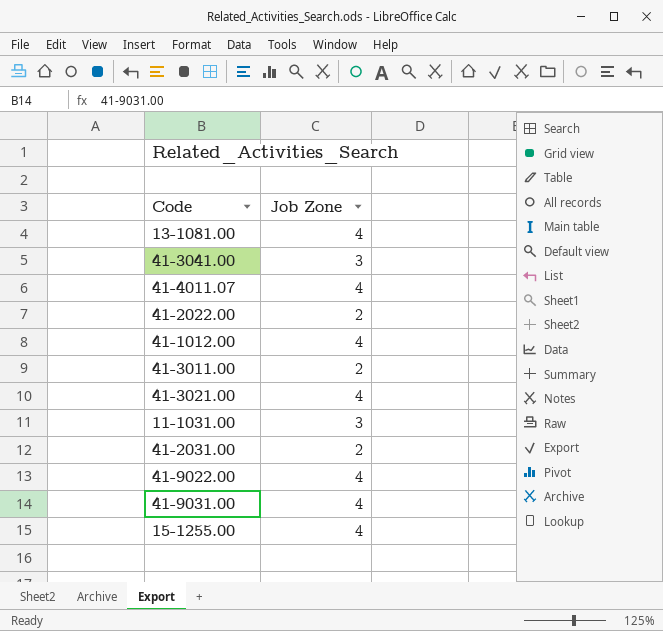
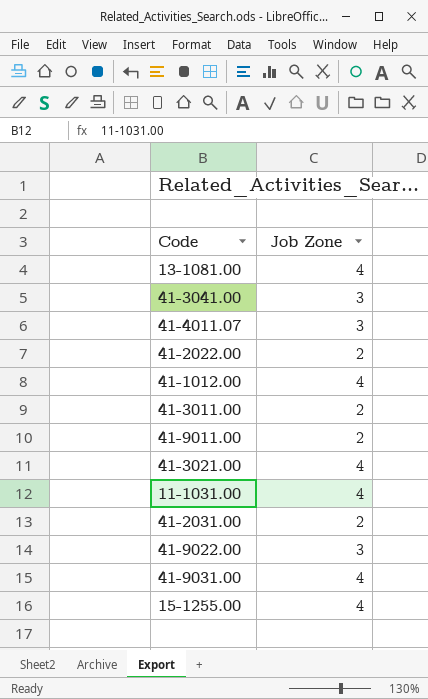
41-4011.07 | Job Zone: 4 -> 3
row 41-9011.00: none -> 2
11-1031.00 | Job Zone: 3 -> 4
41-9022.00 | Job Zone: 4 -> 3

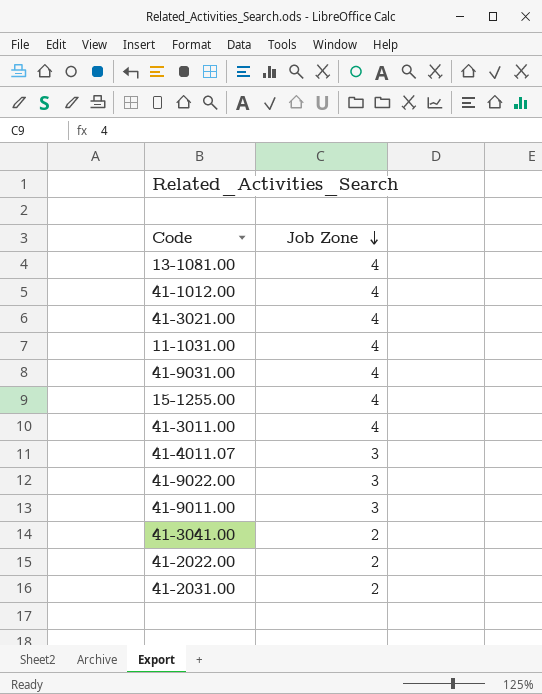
row order: none -> Job Zone descending
41-3011.00 | Job Zone: 2 -> 4
41-9011.00 | Job Zone: 2 -> 3
41-3041.00 | Job Zone: 3 -> 2

